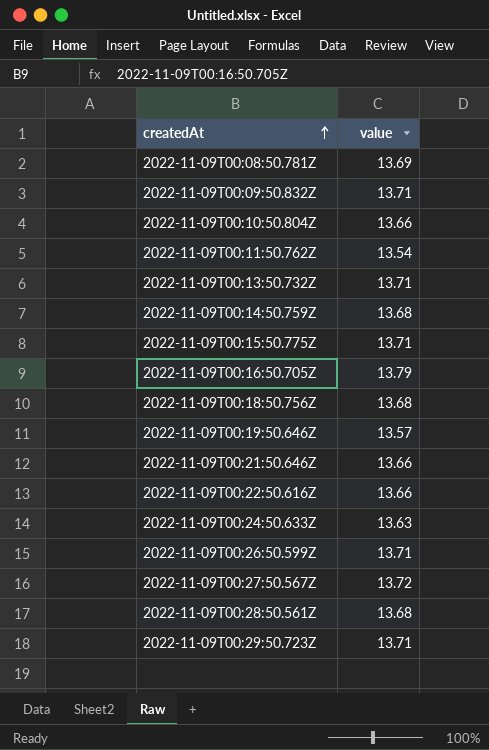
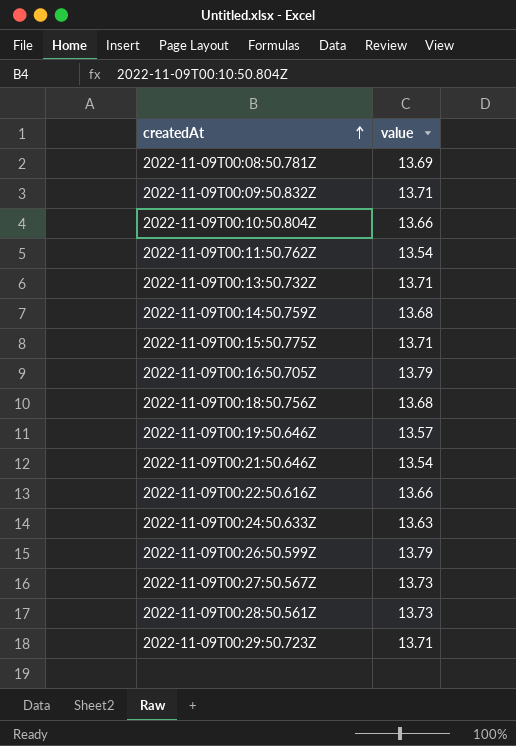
2022-11-09T00:21:50.646Z | value: 13.66 -> 13.54
2022-11-09T00:26:50.599Z | value: 13.71 -> 13.79
2022-11-09T00:27:50.567Z | value: 13.72 -> 13.73
2022-11-09T00:28:50.561Z | value: 13.68 -> 13.73

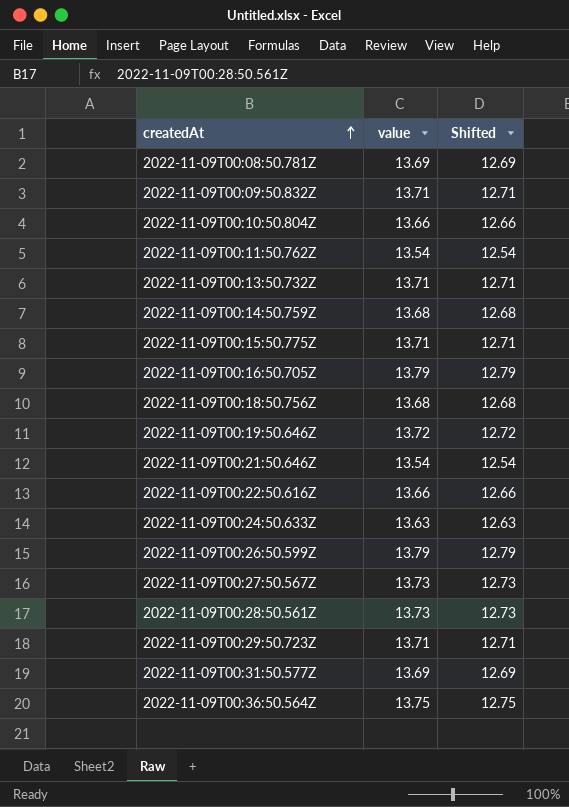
column Shifted | formula: none -> [value] - 1
2022-11-09T00:19:50.646Z | value: 13.57 -> 13.72
row 2022-11-09T00:31:50.577Z: none -> 13.69 | 12.69
row 2022-11-09T00:36:50.564Z: none -> 13.75 | 12.75

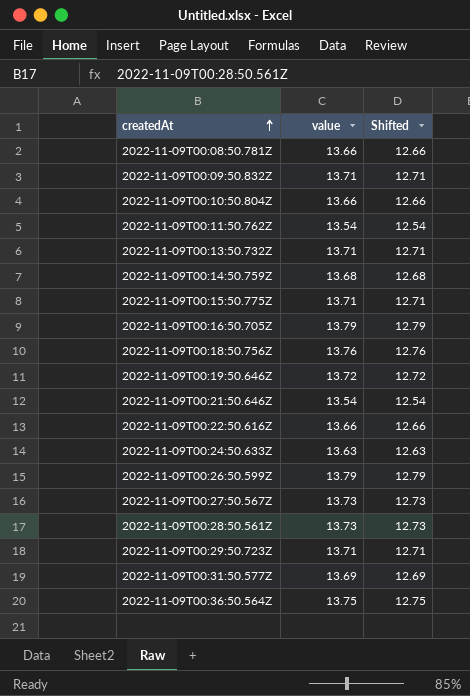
2022-11-09T00:08:50.781Z | value: 13.69 -> 13.66
2022-11-09T00:08:50.781Z | Shifted: 12.69 -> 12.66
2022-11-09T00:18:50.756Z | value: 13.68 -> 13.76
2022-11-09T00:18:50.756Z | Shifted: 12.68 -> 12.76

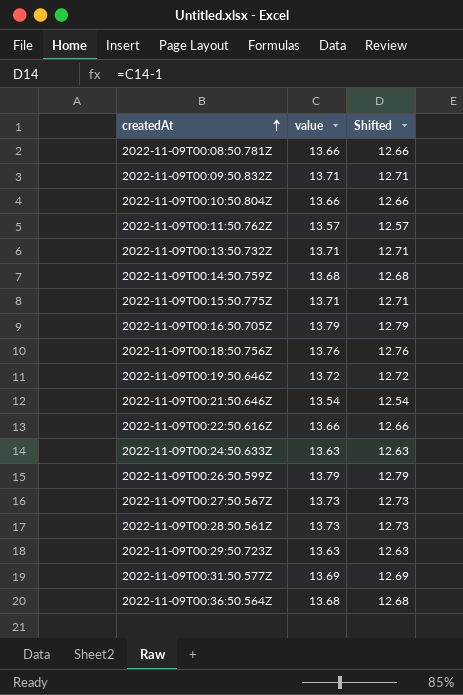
2022-11-09T00:11:50.762Z | value: 13.54 -> 13.57
2022-11-09T00:11:50.762Z | Shifted: 12.54 -> 12.57
2022-11-09T00:29:50.723Z | value: 13.71 -> 13.63
2022-11-09T00:29:50.723Z | Shifted: 12.71 -> 12.63
2022-11-09T00:36:50.564Z | value: 13.75 -> 13.68
2022-11-09T00:36:50.564Z | Shifted: 12.75 -> 12.68

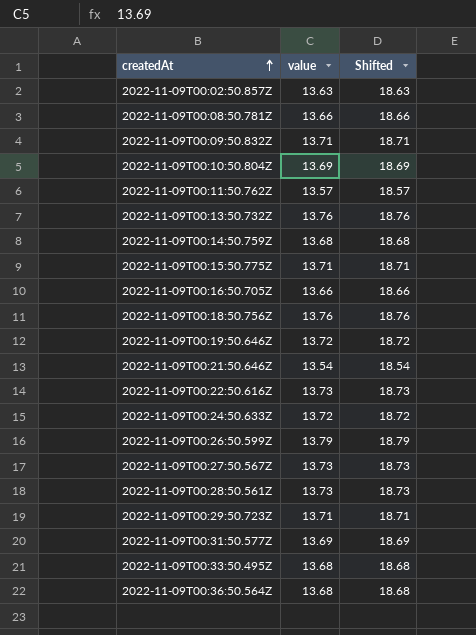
column Shifted | formula: [value] - 1 -> [value] + 5
row 2022-11-09T00:02:50.857Z: none -> 13.63 | 18.63
2022-11-09T00:10:50.804Z | value: 13.66 -> 13.69
2022-11-09T00:13:50.732Z | value: 13.71 -> 13.76
2022-11-09T00:16:50.705Z | value: 13.79 -> 13.66
2022-11-09T00:22:50.616Z | value: 13.66 -> 13.73
2022-11-09T00:24:50.633Z | value: 13.63 -> 13.72
2022-11-09T00:29:50.723Z | value: 13.63 -> 13.71
row 2022-11-09T00:33:50.495Z: none -> 13.68 | 18.68

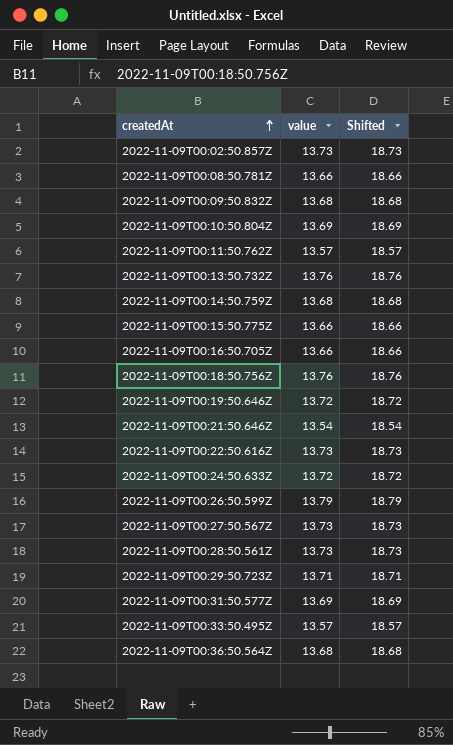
2022-11-09T00:02:50.857Z | value: 13.63 -> 13.73
2022-11-09T00:02:50.857Z | Shifted: 18.63 -> 18.73
2022-11-09T00:09:50.832Z | value: 13.71 -> 13.68
2022-11-09T00:09:50.832Z | Shifted: 18.71 -> 18.68
2022-11-09T00:15:50.775Z | value: 13.71 -> 13.66
2022-11-09T00:15:50.775Z | Shifted: 18.71 -> 18.66
2022-11-09T00:33:50.495Z | value: 13.68 -> 13.57
2022-11-09T00:33:50.495Z | Shifted: 18.68 -> 18.57

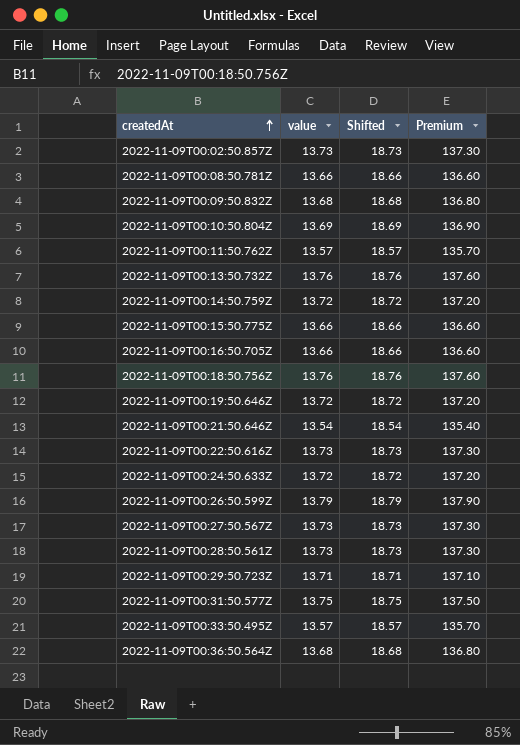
column Premium | formula: none -> [value] * 10
2022-11-09T00:14:50.759Z | value: 13.68 -> 13.72
2022-11-09T00:14:50.759Z | Shifted: 18.68 -> 18.72
2022-11-09T00:31:50.577Z | value: 13.69 -> 13.75
2022-11-09T00:31:50.577Z | Shifted: 18.69 -> 18.75

